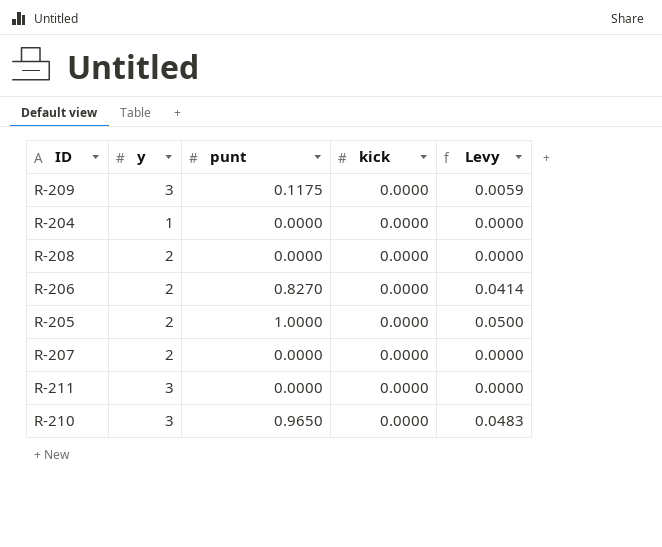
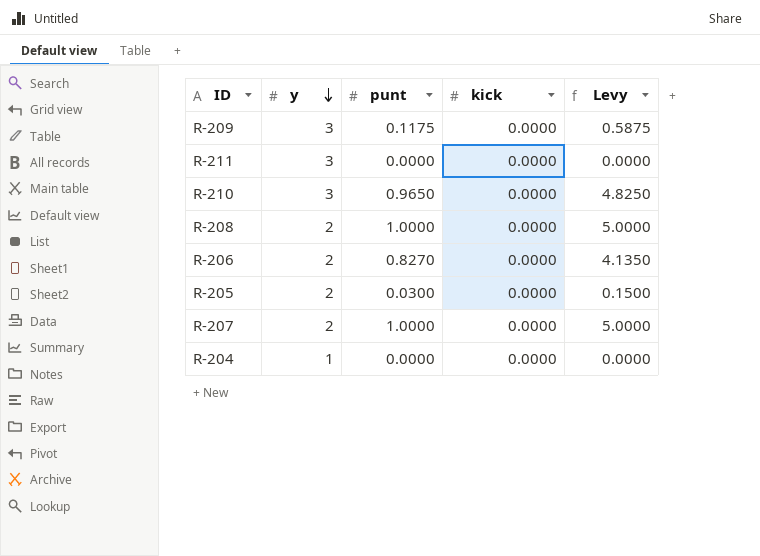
row order: none -> y descending
column Levy | formula: [punt] * 0.05 -> [punt] * 5
R-208 | punt: 0.0000 -> 1.0000
R-205 | punt: 1.0000 -> 0.0300
R-207 | punt: 0.0000 -> 1.0000

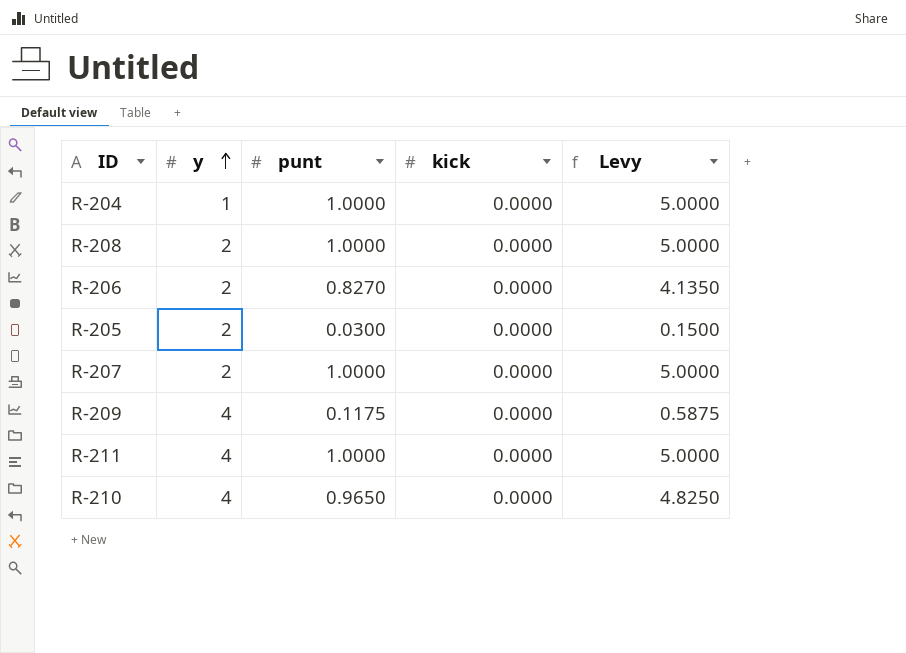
row order: y descending -> y ascending
R-204 | punt: 0.0000 -> 1.0000
R-204 | Levy: 0.0000 -> 5.0000
R-209 | y: 3 -> 4
R-211 | y: 3 -> 4
R-211 | punt: 0.0000 -> 1.0000
R-211 | Levy: 0.0000 -> 5.0000
R-210 | y: 3 -> 4

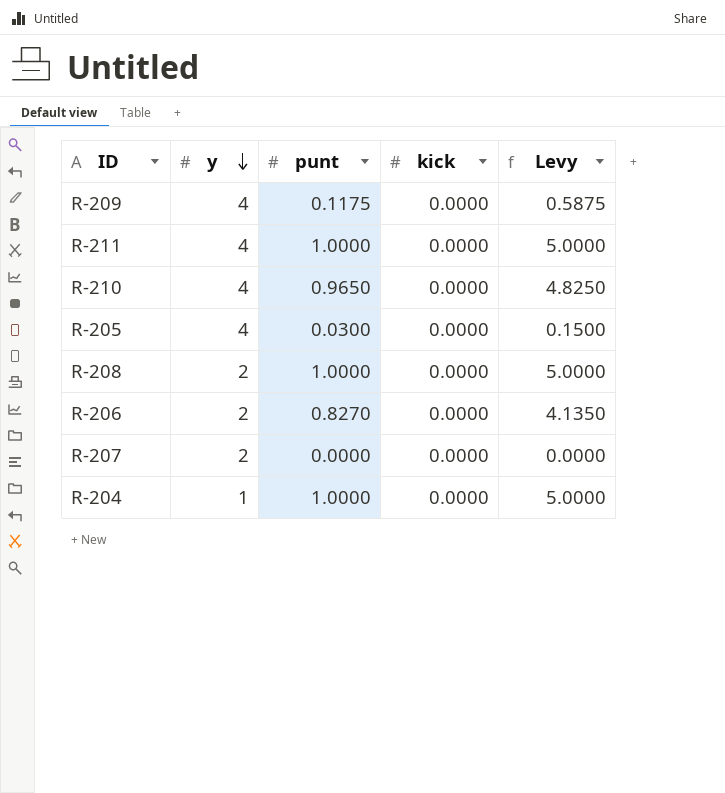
row order: y ascending -> y descending
R-205 | y: 2 -> 4
R-207 | punt: 1.0000 -> 0.0000
R-207 | Levy: 5.0000 -> 0.0000

